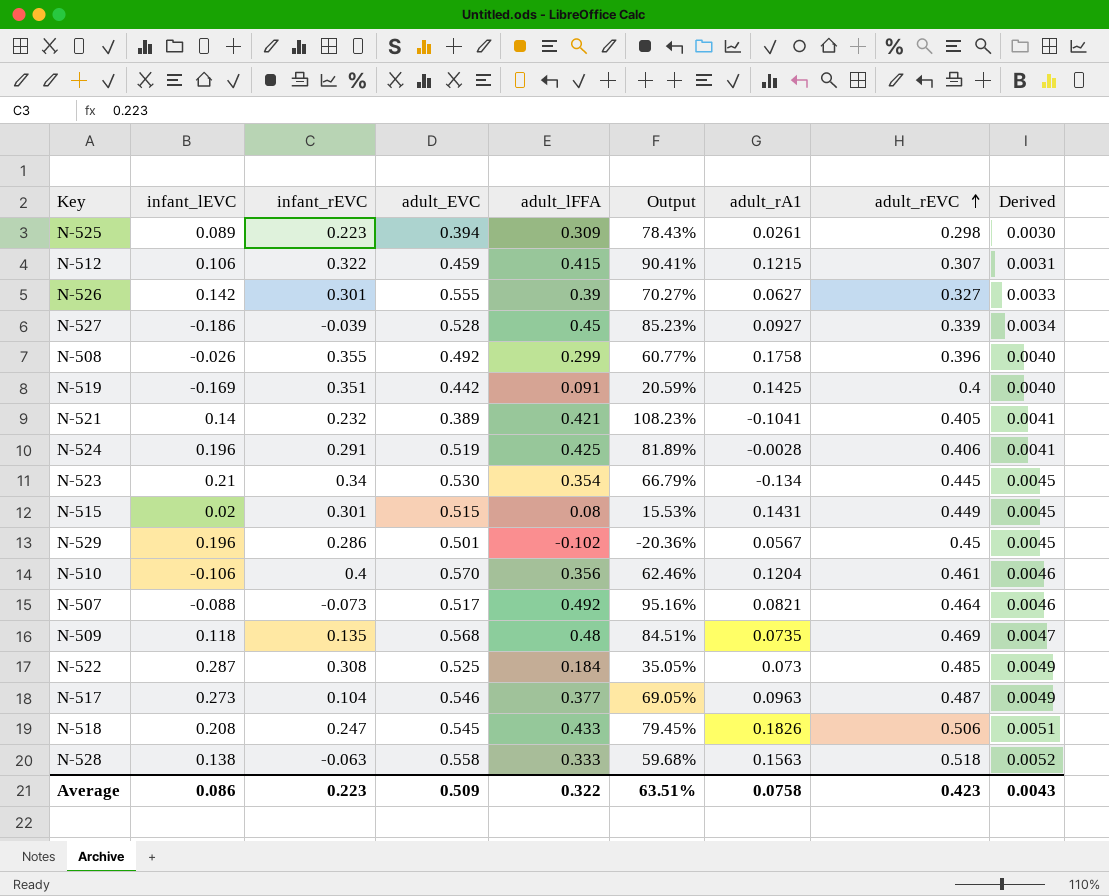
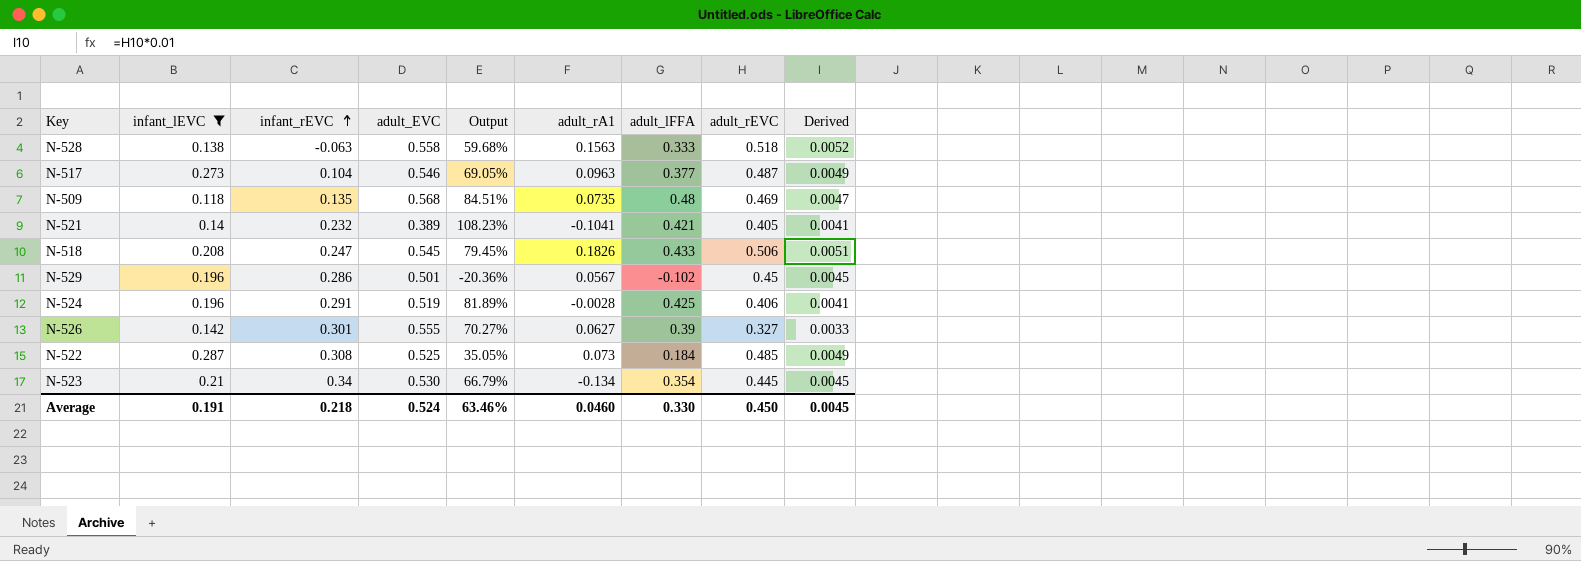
filter: none -> infant_lEVC >= 0.118
row order: adult_rEVC ascending -> infant_rEVC ascending
column adult_lFFA | position: 5 -> 7
Average | infant_lEVC: 0.086 -> 0.191
Average | infant_rEVC: 0.223 -> 0.218
Average | adult_EVC: 0.509 -> 0.524
Average | Output: 63.51% -> 63.46%
Average | adult_rA1: 0.0758 -> 0.0460
Average | adult_lFFA: 0.322 -> 0.330
Average | adult_rEVC: 0.423 -> 0.450
Average | Derived: 0.0043 -> 0.0045

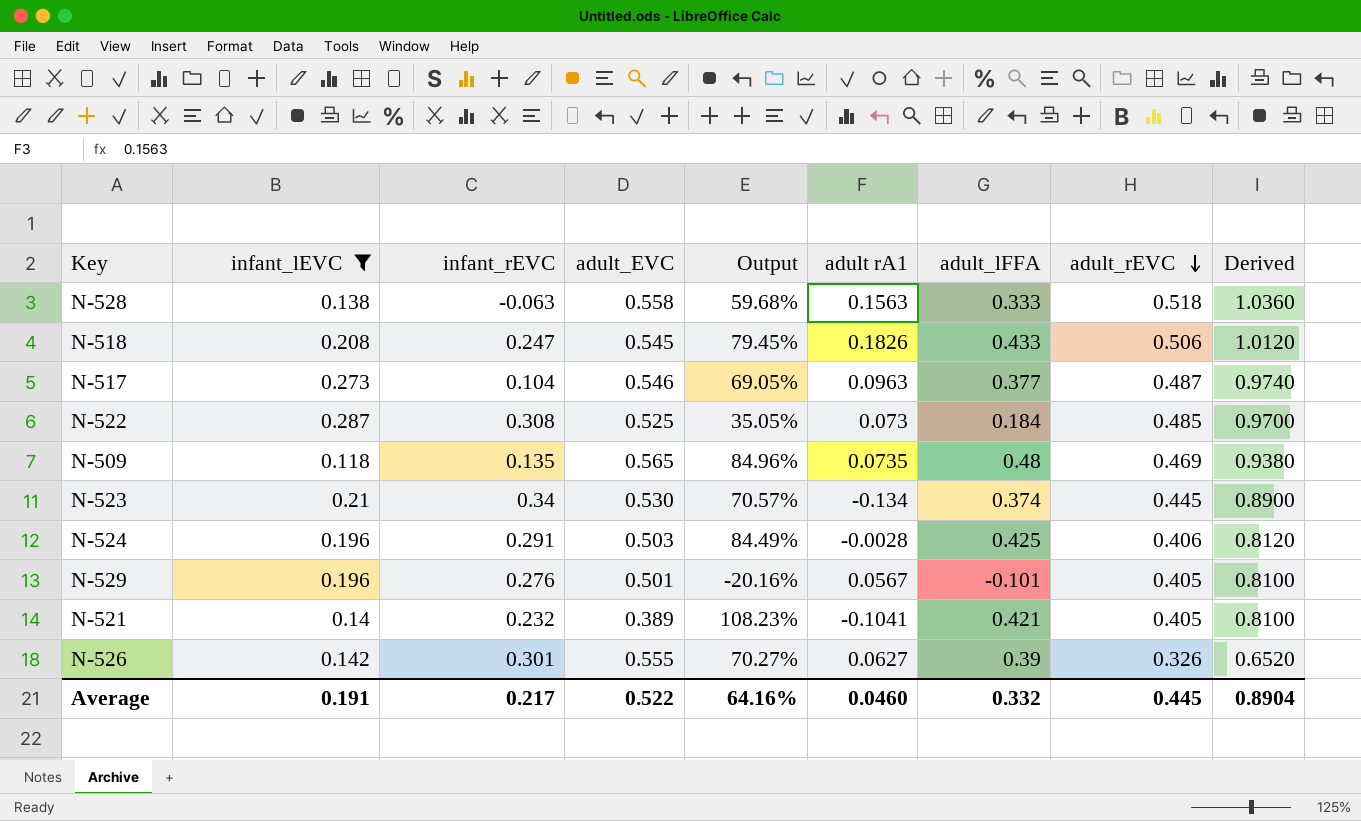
row order: infant_rEVC ascending -> adult_rEVC descending
column name: adult_rA1 -> adult rA1
column Derived | formula: [adult_rEVC] * 0.01 -> [adult_rEVC] * 2
N-509 | adult_EVC: 0.568 -> 0.565
N-509 | Output: 84.51% -> 84.96%
N-523 | Output: 66.79% -> 70.57%
N-523 | adult_lFFA: 0.354 -> 0.374
N-524 | adult_EVC: 0.519 -> 0.503
N-524 | Output: 81.89% -> 84.49%
N-529 | infant_rEVC: 0.286 -> 0.276
N-529 | Output: -20.36% -> -20.16%
N-529 | adult_lFFA: -0.102 -> -0.101
N-529 | adult_rEVC: 0.45 -> 0.405
N-526 | adult_rEVC: 0.327 -> 0.326
Average | infant_rEVC: 0.218 -> 0.217
Average | adult_EVC: 0.524 -> 0.522
Average | Output: 63.46% -> 64.16%
Average | adult_lFFA: 0.330 -> 0.332
Average | adult_rEVC: 0.450 -> 0.445
Average | Derived: 0.0045 -> 0.8904

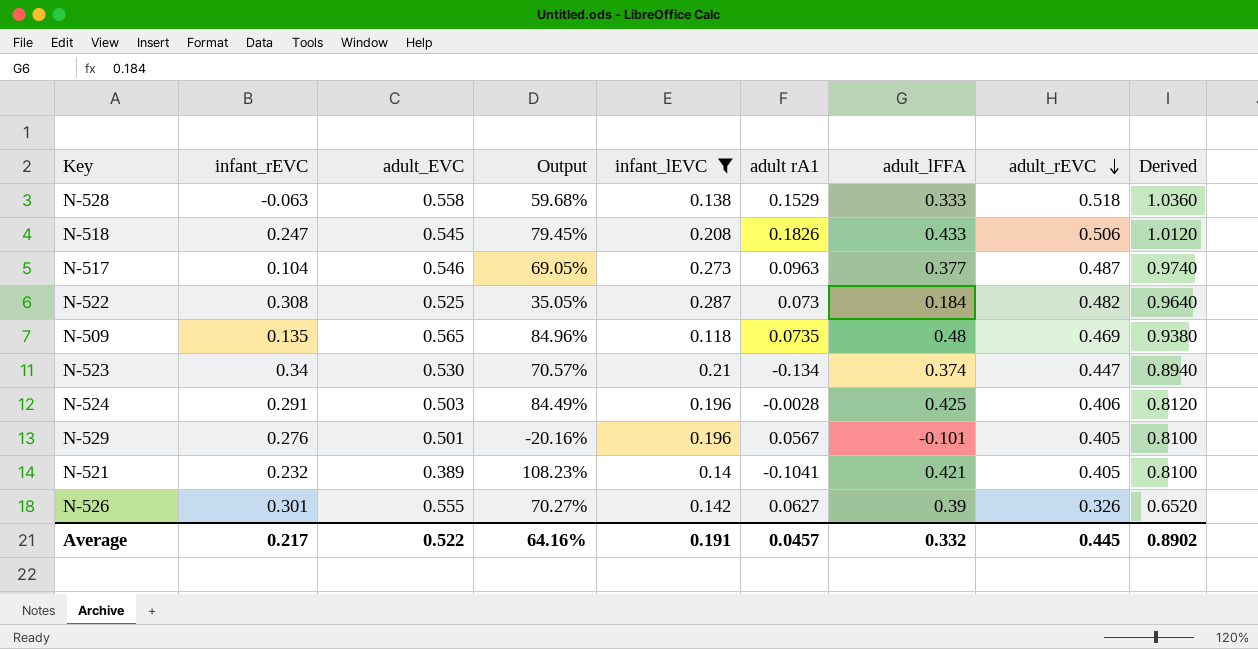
column infant_lEVC | position: 2 -> 5
N-528 | adult rA1: 0.1563 -> 0.1529
N-522 | adult_rEVC: 0.485 -> 0.482
N-522 | Derived: 0.9700 -> 0.9640
N-523 | adult_rEVC: 0.445 -> 0.447
N-523 | Derived: 0.8900 -> 0.8940
Average | adult rA1: 0.0460 -> 0.0457
Average | Derived: 0.8904 -> 0.8902

